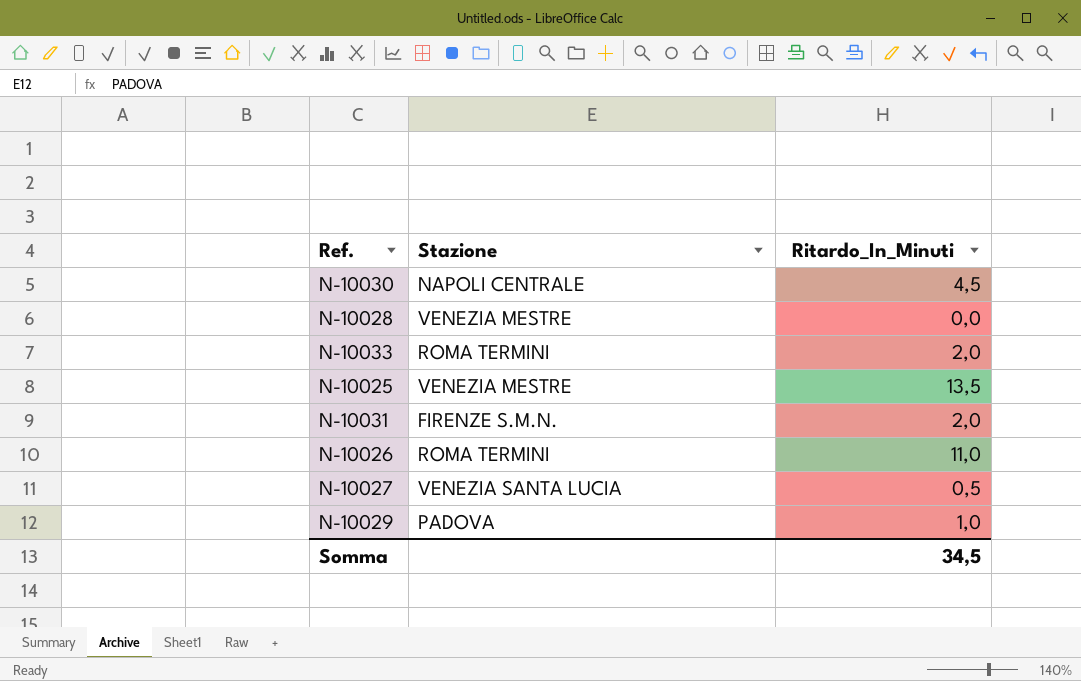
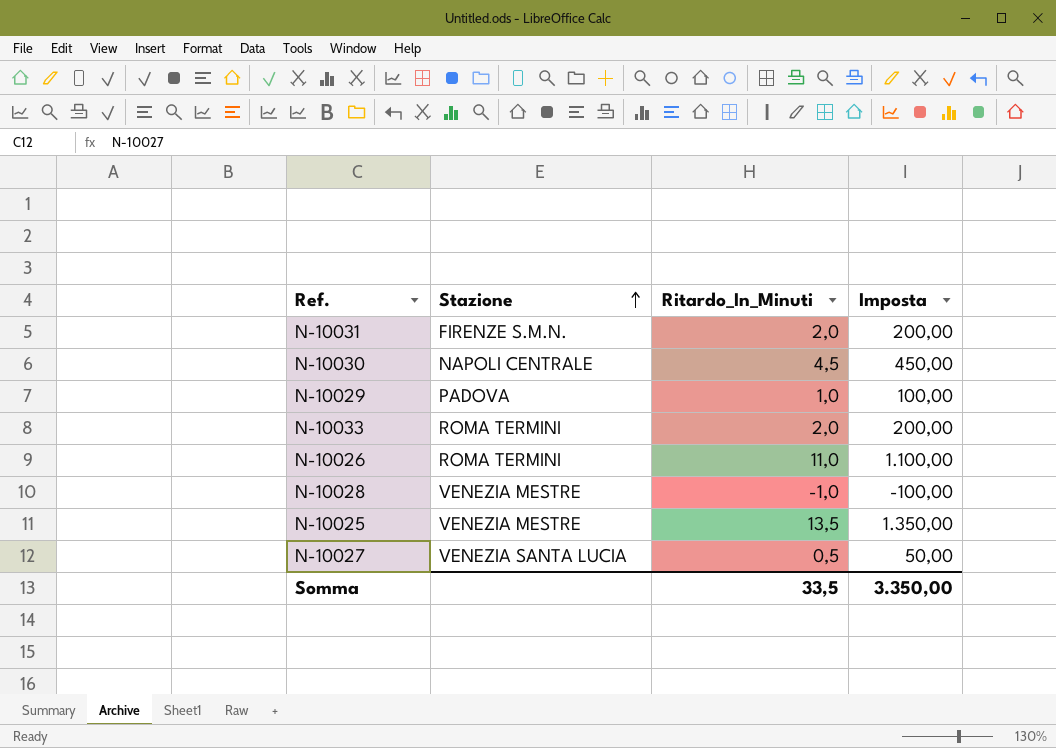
row order: none -> Stazione ascending
column Imposta | formula: none -> [Ritardo_In_Minuti] * 100
N-10028 | Ritardo_In_Minuti: 0,0 -> -1,0
Somma | Ritardo_In_Minuti: 34,5 -> 33,5

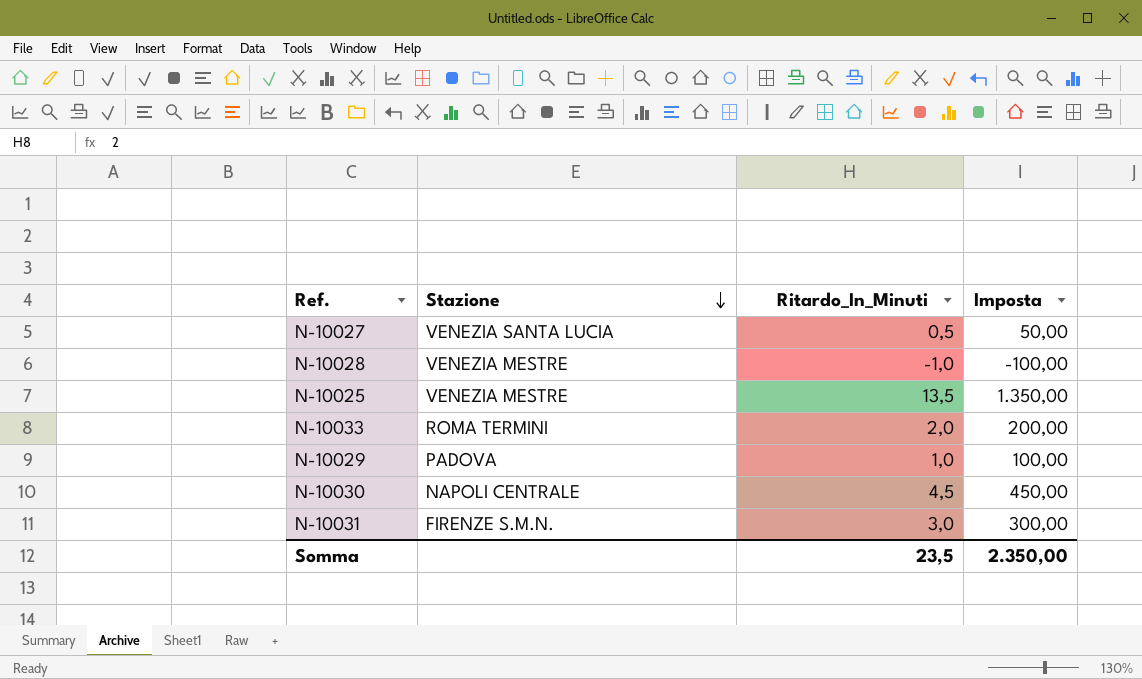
row order: Stazione ascending -> Stazione descending
row N-10026: ROMA TERMINI | 11,0 | 1.100,00 -> none
N-10031 | Ritardo_In_Minuti: 2,0 -> 3,0
N-10031 | Imposta: 200,00 -> 300,00
Somma | Ritardo_In_Minuti: 33,5 -> 23,5
Somma | Imposta: 3.350,00 -> 2.350,00

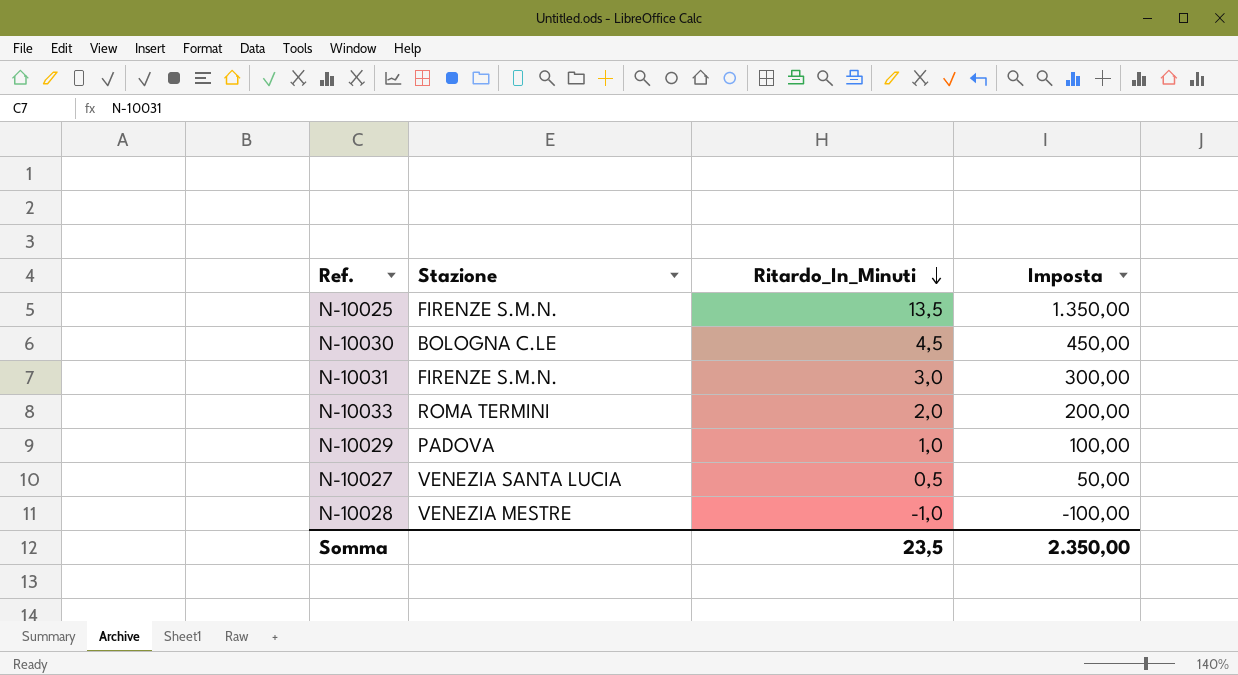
row order: Stazione descending -> Ritardo_In_Minuti descending
N-10025 | Stazione: VENEZIA MESTRE -> FIRENZE S.M.N.
N-10030 | Stazione: NAPOLI CENTRALE -> BOLOGNA C.LE

